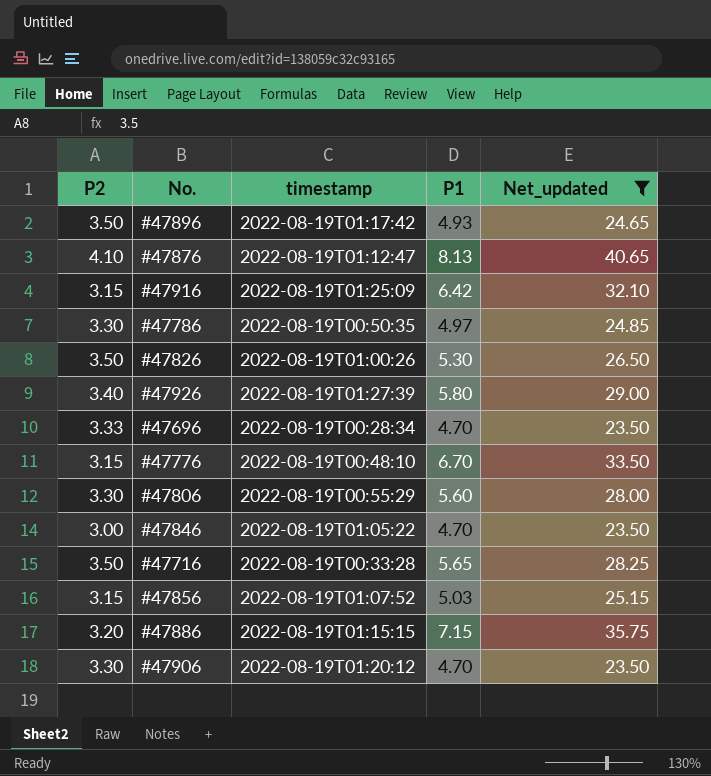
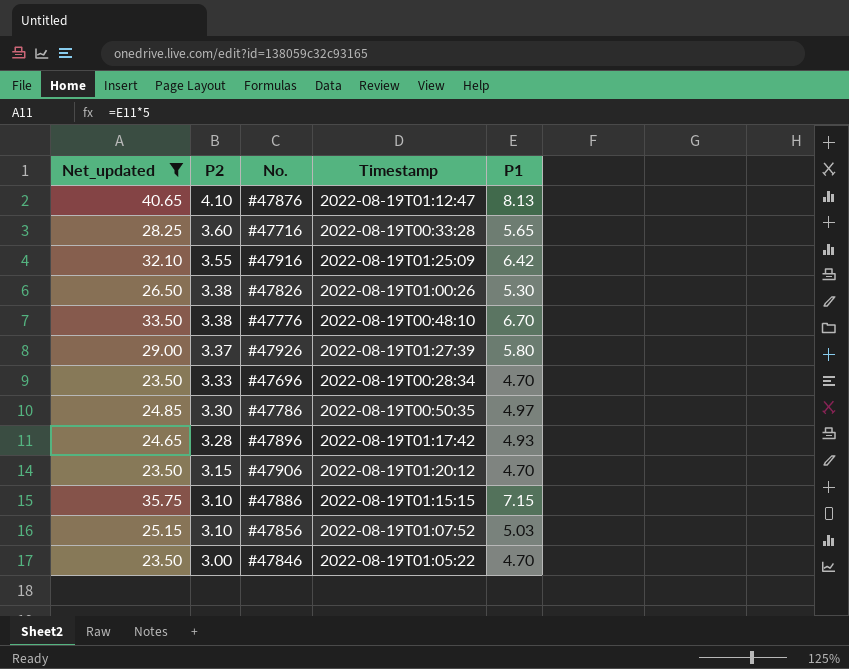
row order: none -> P2 descending
column Net_updated | position: 5 -> 1
column name: timestamp -> Timestamp
row #47806: 3.30 | 2022-08-19T00:55:29 | 5.60 | 28.00 -> none
#47716 | P2: 3.50 -> 3.60
#47916 | P2: 3.15 -> 3.55
#47826 | P2: 3.50 -> 3.38
#47776 | P2: 3.15 -> 3.38
#47926 | P2: 3.40 -> 3.37
#47896 | P2: 3.50 -> 3.28
#47906 | P2: 3.30 -> 3.15
#47886 | P2: 3.20 -> 3.10
#47856 | P2: 3.15 -> 3.10

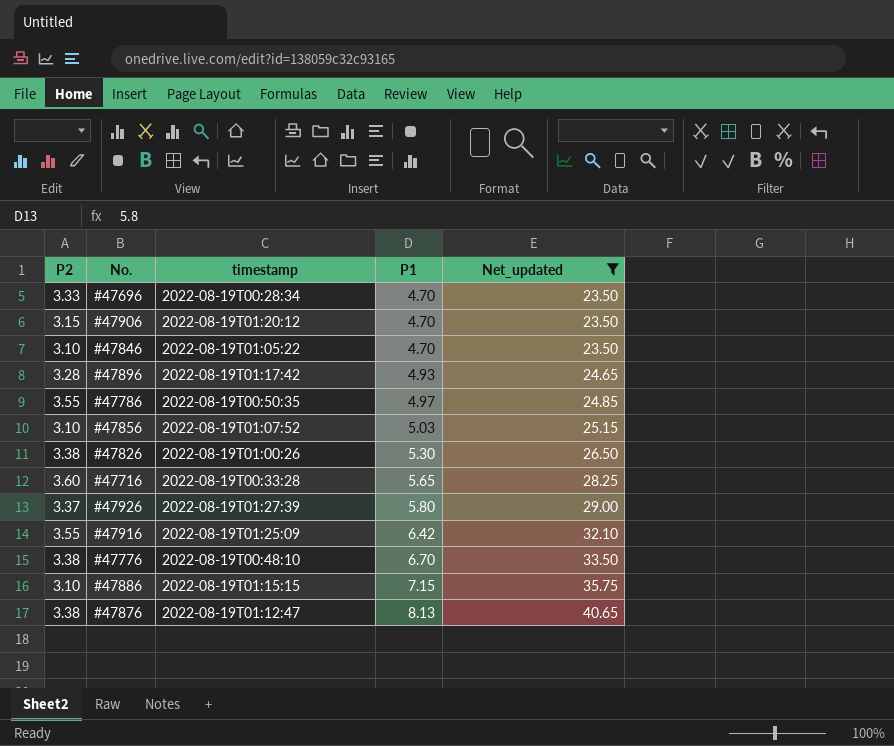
row order: P2 descending -> P1 ascending
column name: Timestamp -> timestamp
column Net_updated | position: 1 -> 5
#47846 | P2: 3.00 -> 3.10
#47786 | P2: 3.30 -> 3.55
#47876 | P2: 4.10 -> 3.38

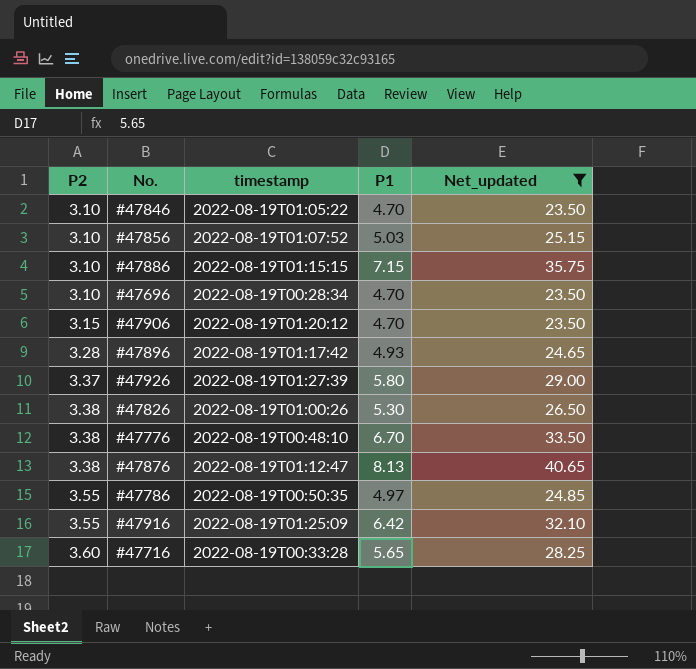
row order: P1 ascending -> P2 ascending
#47696 | P2: 3.33 -> 3.10

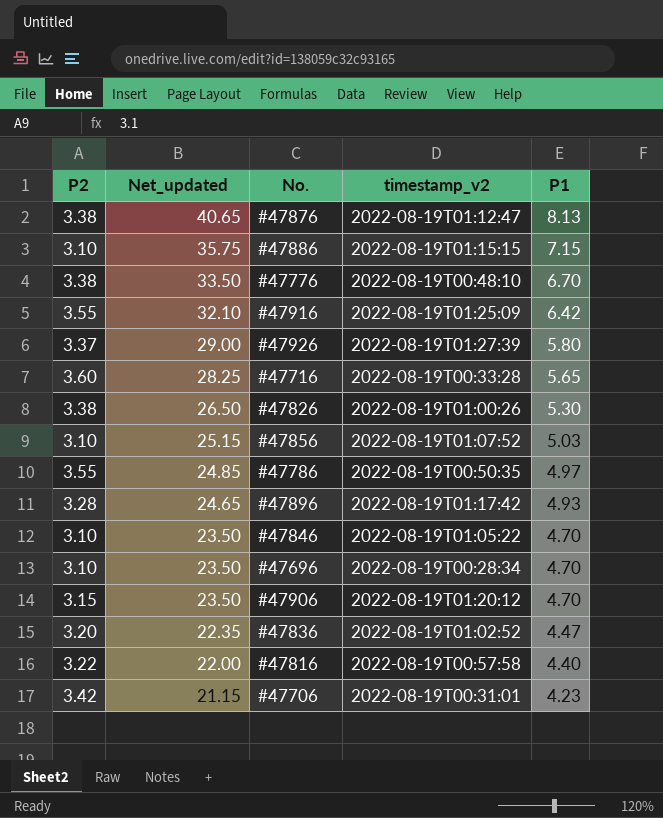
filter: Net_updated >= 23.50 -> none
row order: P2 ascending -> Net_updated descending
column Net_updated | position: 5 -> 2
column name: timestamp -> timestamp_v2

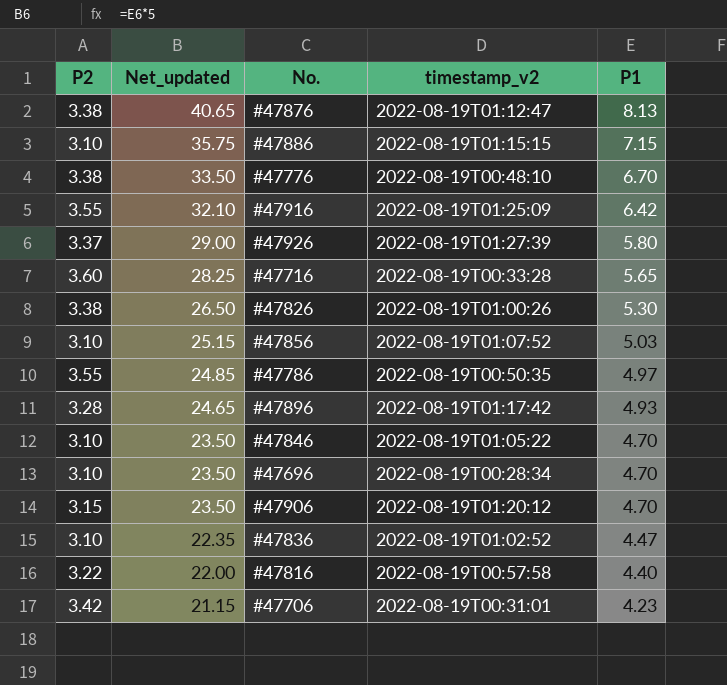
#47836 | P2: 3.20 -> 3.10

